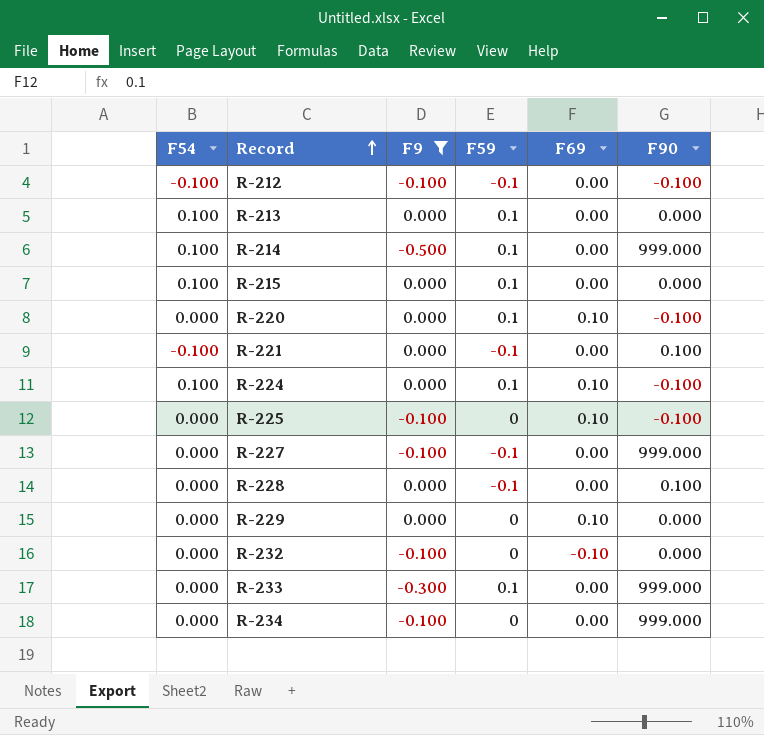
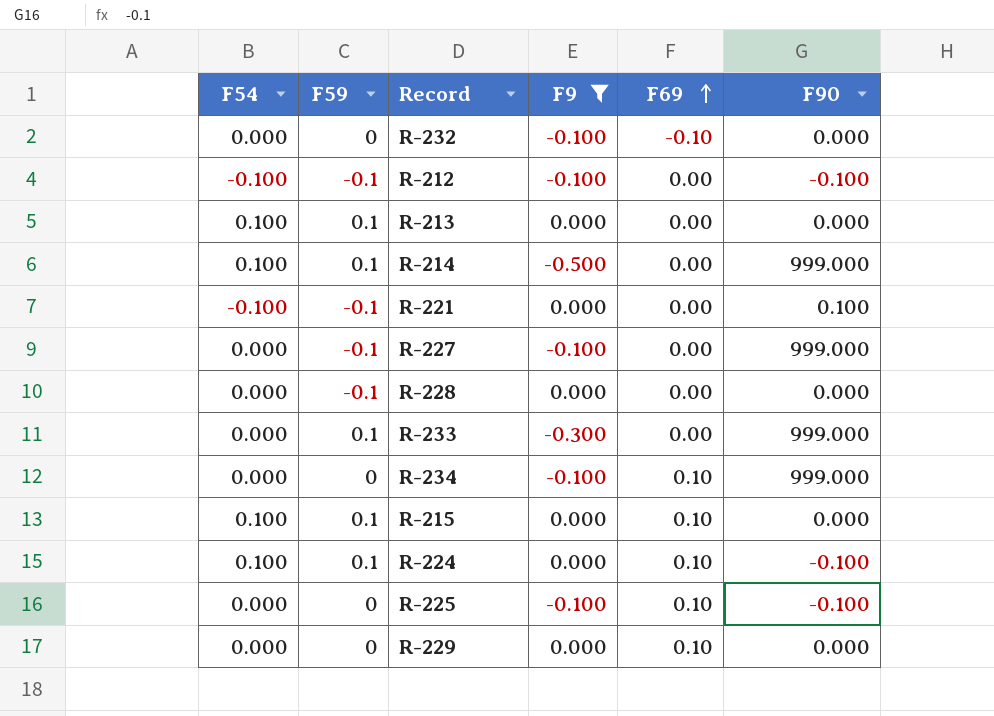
row order: Record ascending -> F69 ascending
column F59 | position: 4 -> 2
row R-220: 0.000 | 0.000 | 0.1 | 0.10 | -0.100 -> none
R-228 | F90: 0.100 -> 0.000
R-234 | F69: 0.00 -> 0.10
R-215 | F69: 0.00 -> 0.10

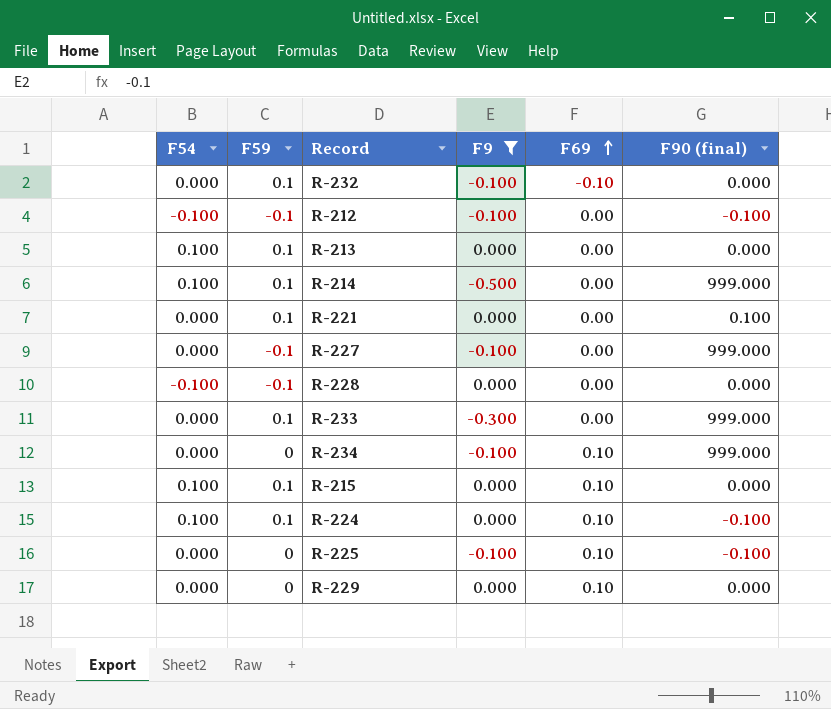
column name: F90 -> F90 (final)
R-232 | F59: 0 -> 0.1
R-221 | F54: -0.100 -> 0.000
R-221 | F59: -0.1 -> 0.1
R-228 | F54: 0.000 -> -0.100

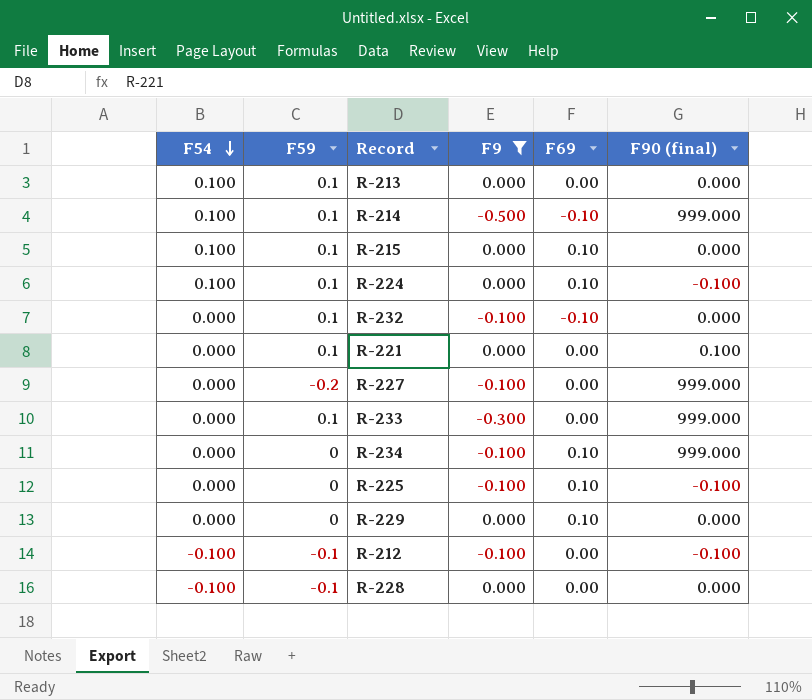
row order: F69 ascending -> F54 descending
R-214 | F69: 0.00 -> -0.10
R-227 | F59: -0.1 -> -0.2

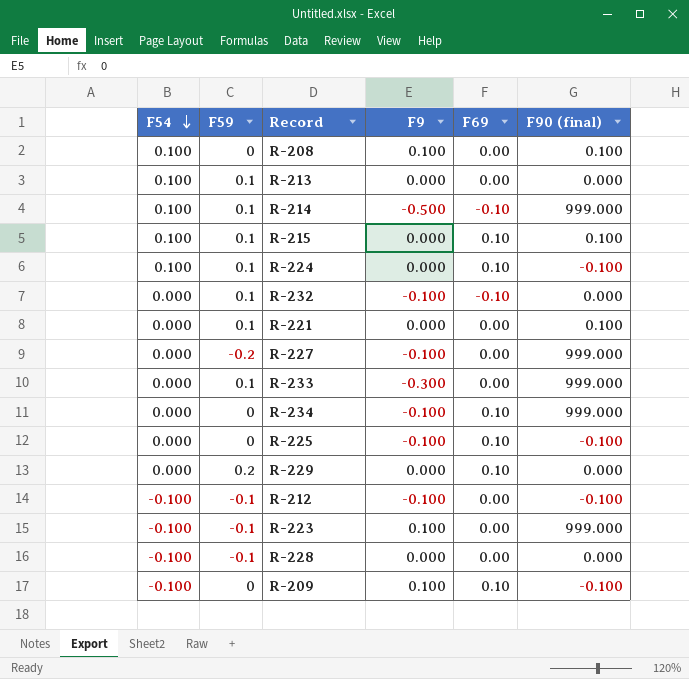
filter: F9 != 0.100 -> none
R-215 | F90 (final): 0.000 -> 0.100
R-229 | F59: 0 -> 0.2

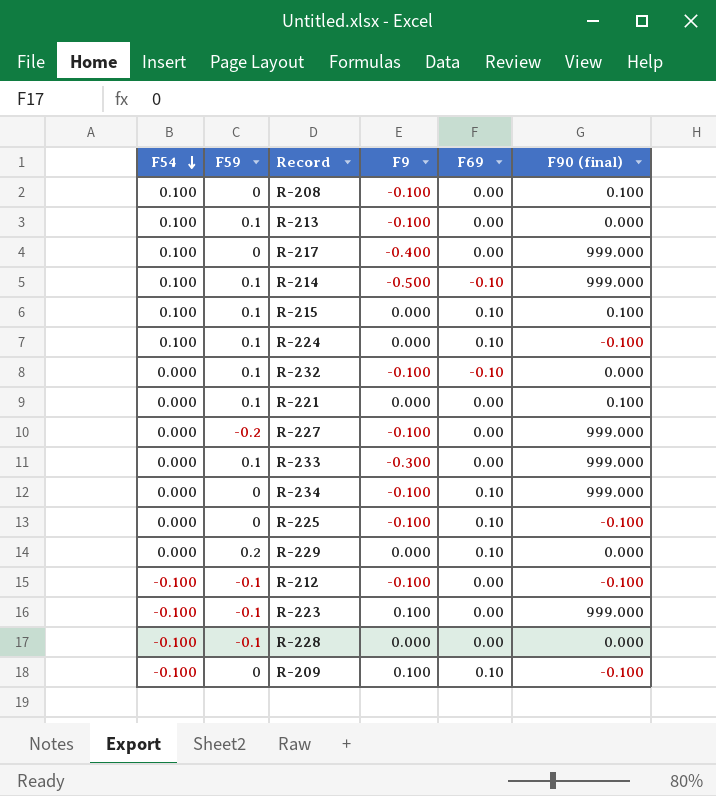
R-208 | F9: 0.100 -> -0.100
R-213 | F9: 0.000 -> -0.100
row R-217: none -> 0.100 | 0 | -0.400 | 0.00 | 999.000

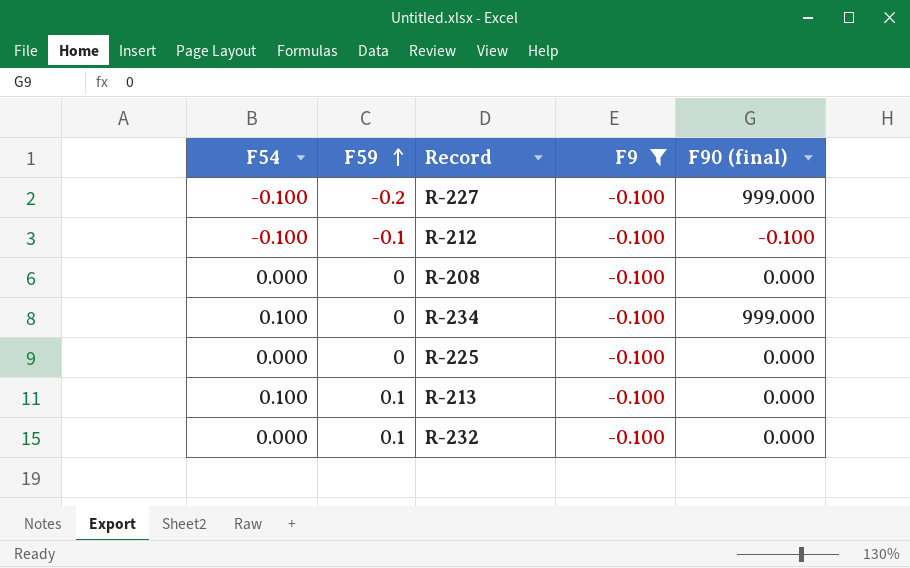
filter: none -> F9 = -0.100
row order: F54 descending -> F59 ascending
column F69 | position: 5 -> none
R-227 | F54: 0.000 -> -0.100
R-208 | F54: 0.100 -> 0.000
R-208 | F90 (final): 0.100 -> 0.000
R-234 | F54: 0.000 -> 0.100
R-225 | F90 (final): -0.100 -> 0.000

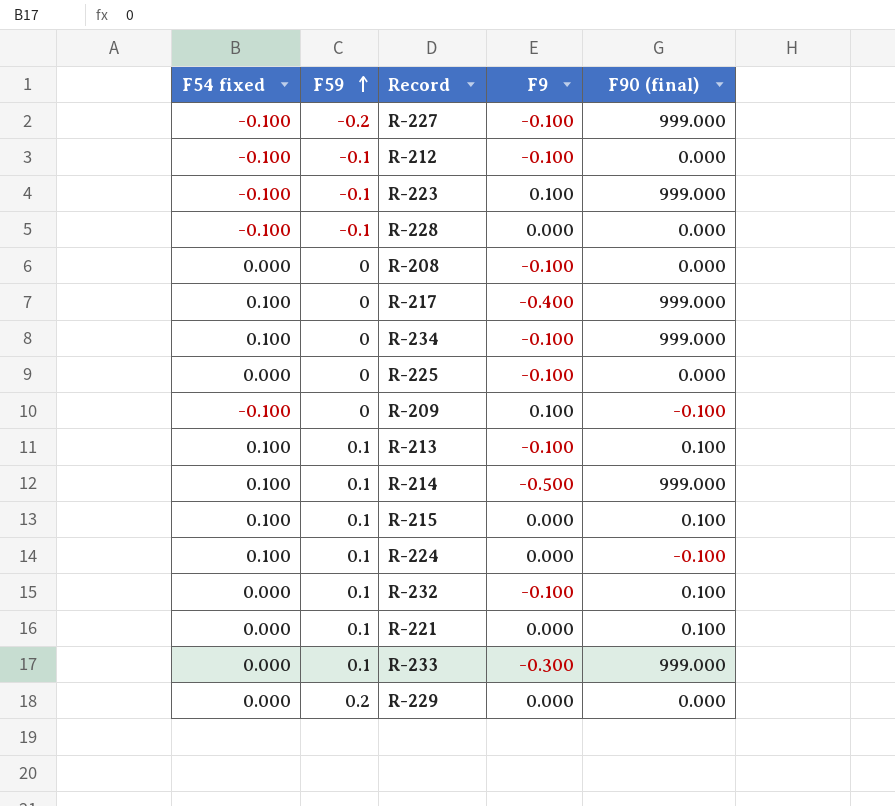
filter: F9 = -0.100 -> none
column name: F54 -> F54 fixed
R-212 | F90 (final): -0.100 -> 0.000
R-213 | F90 (final): 0.000 -> 0.100
R-232 | F90 (final): 0.000 -> 0.100

